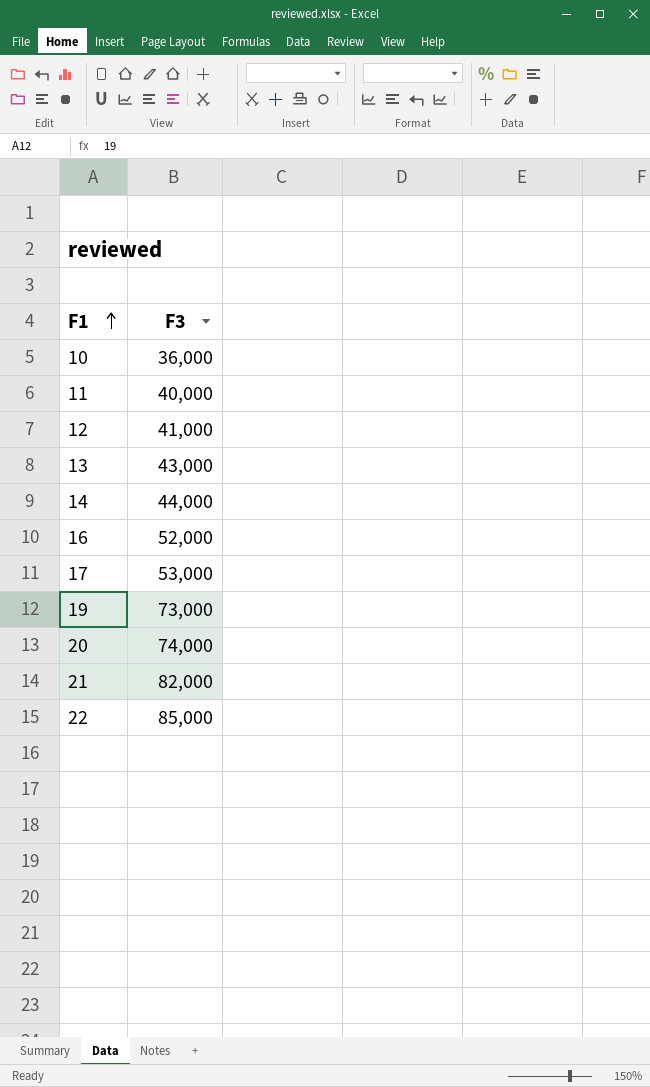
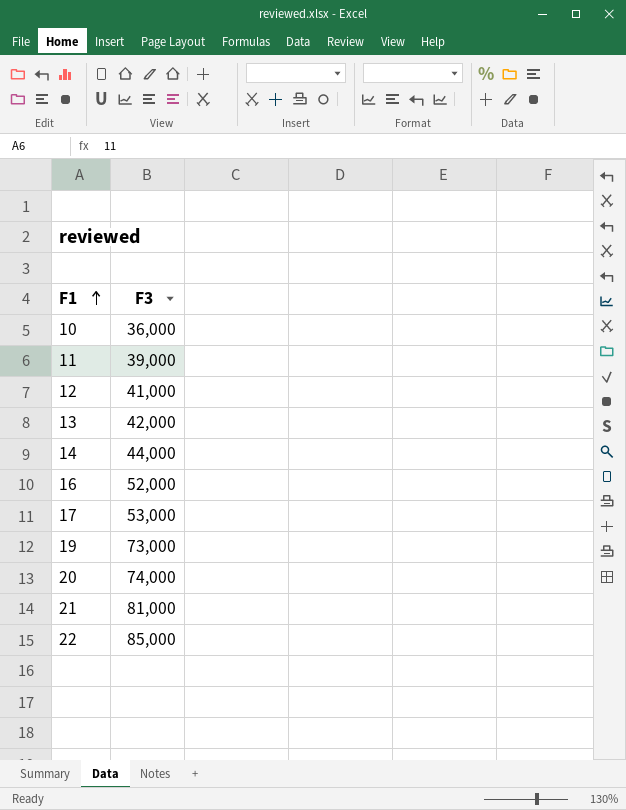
11 | F3: 40,000 -> 39,000
13 | F3: 43,000 -> 42,000
21 | F3: 82,000 -> 81,000

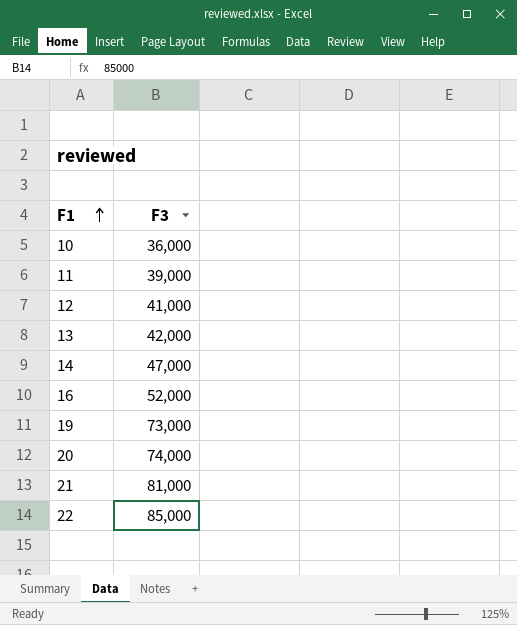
row 17: 53,000 -> none
14 | F3: 44,000 -> 47,000

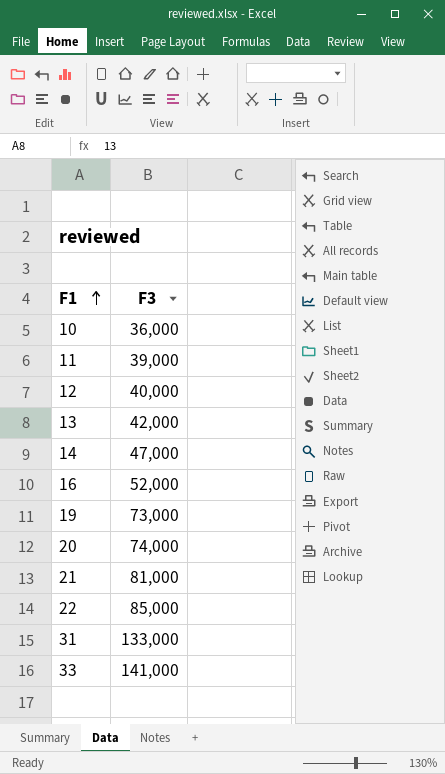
12 | F3: 41,000 -> 40,000
row 31: none -> 133,000
row 33: none -> 141,000

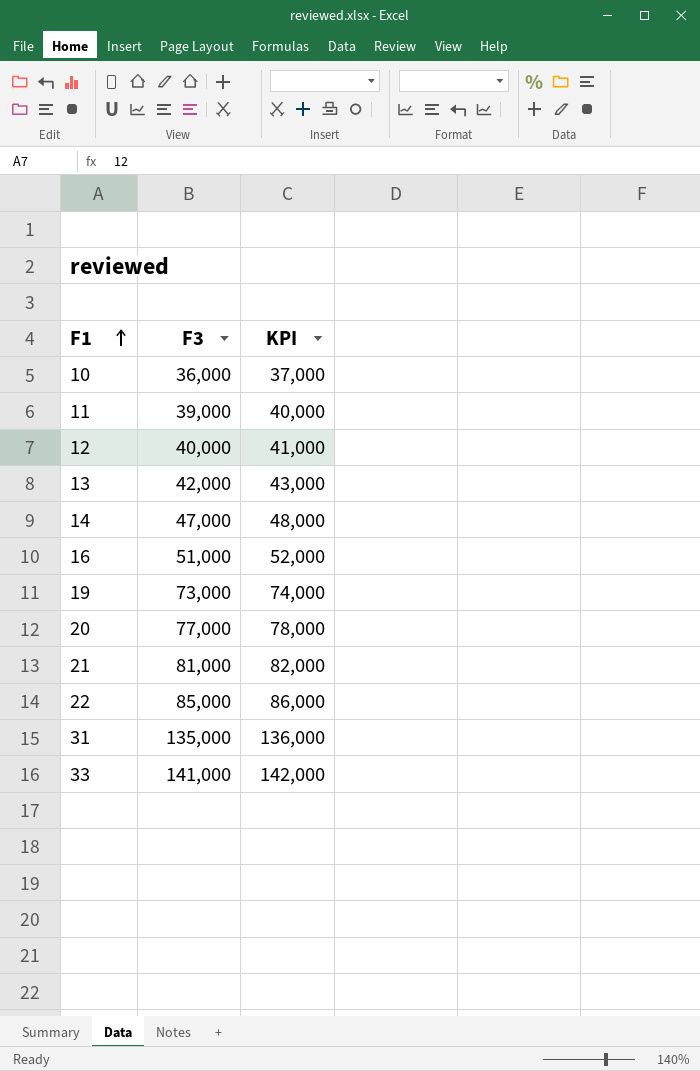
column KPI | formula: none -> [F3] + 1000
16 | F3: 52,000 -> 51,000
20 | F3: 74,000 -> 77,000
31 | F3: 133,000 -> 135,000

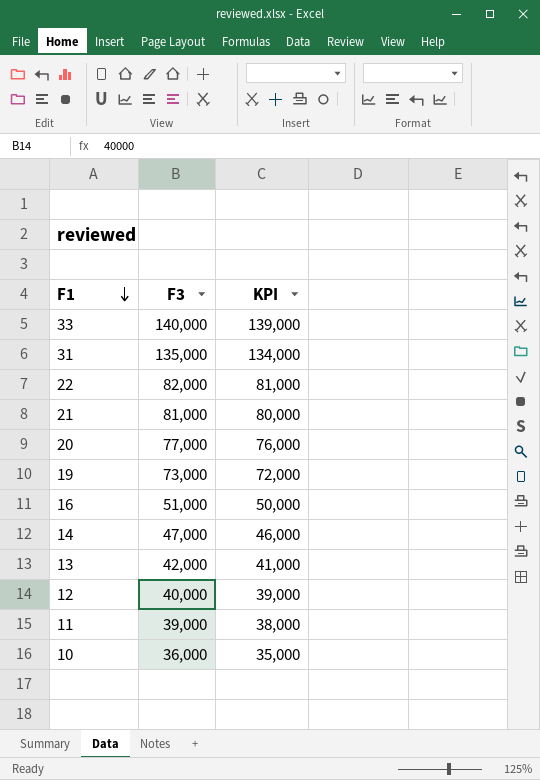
row order: F1 ascending -> F1 descending
column KPI | formula: [F3] + 1000 -> [F3] - 1000
33 | F3: 141,000 -> 140,000
22 | F3: 85,000 -> 82,000

